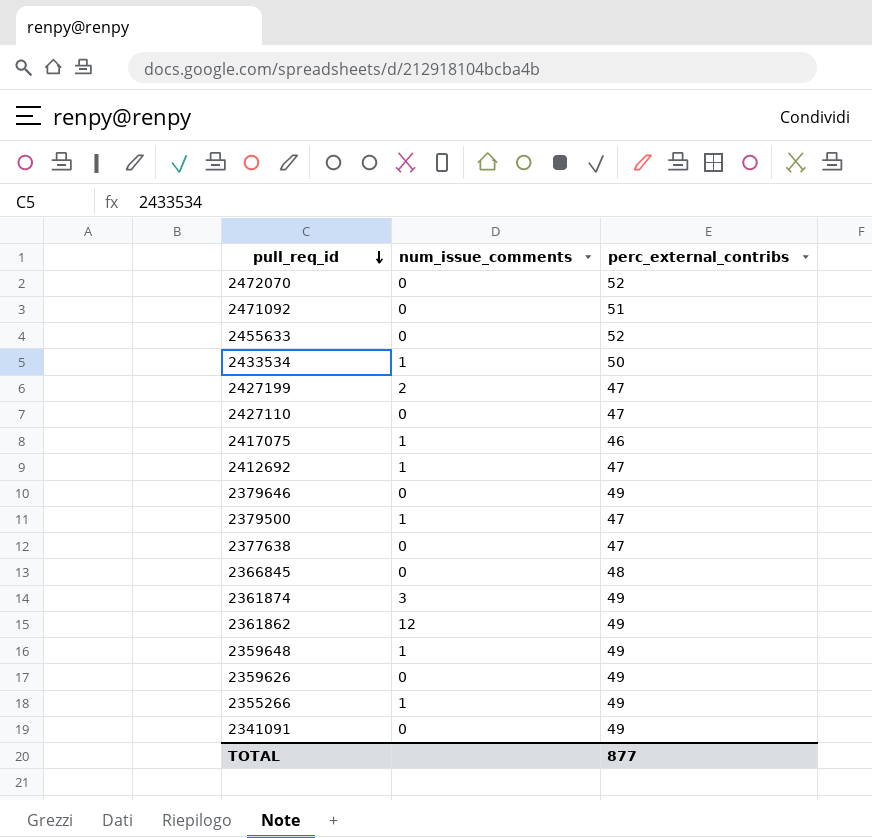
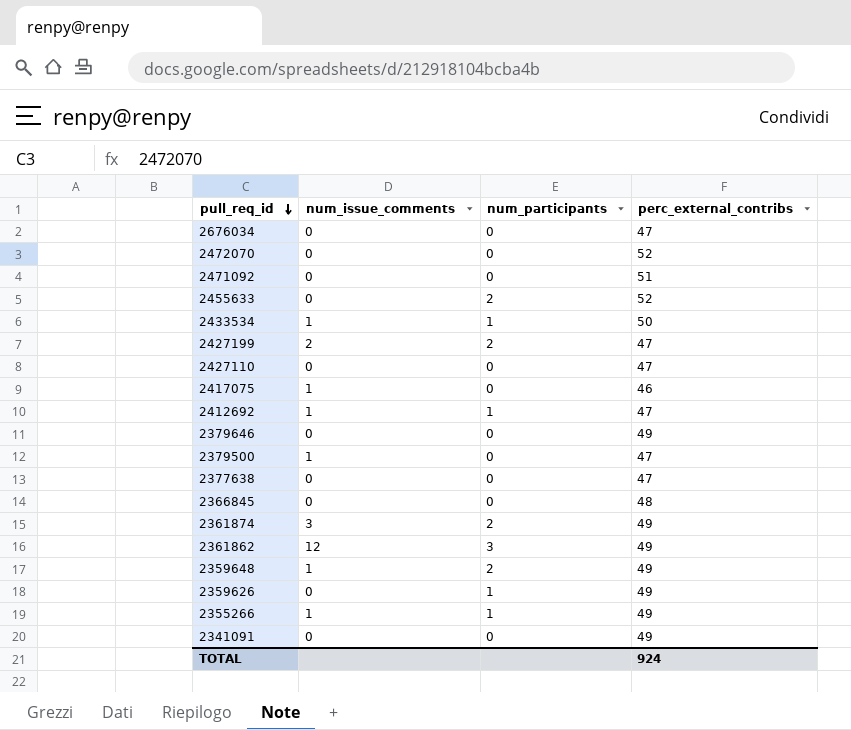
column num_participants | position: none -> 3
row 2676034: none -> 0 | 0 | 47
TOTAL | perc_external_contribs: 877 -> 924

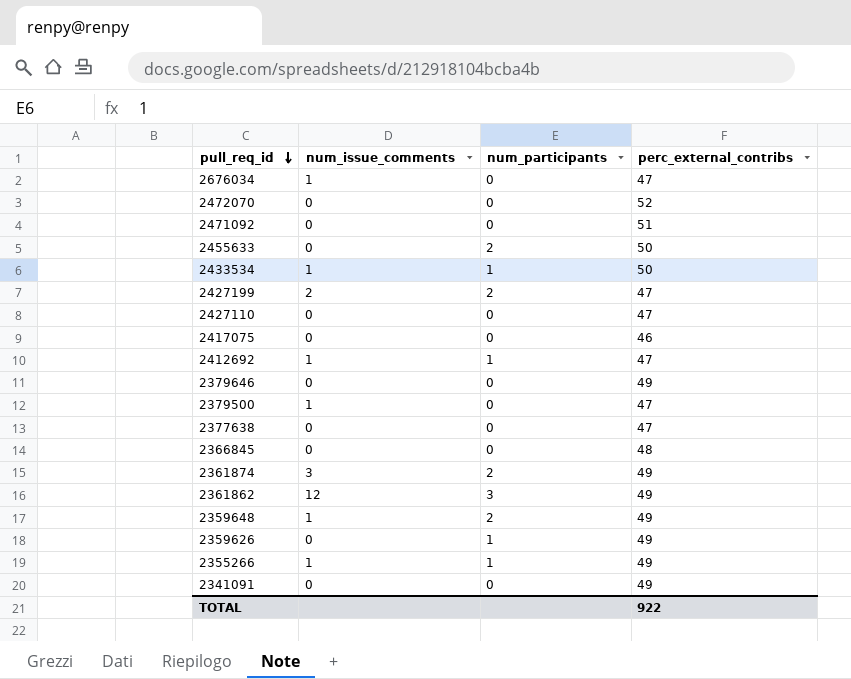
2676034 | num_issue_comments: 0 -> 1
2455633 | perc_external_contribs: 52 -> 50
2417075 | num_issue_comments: 1 -> 0
TOTAL | perc_external_contribs: 924 -> 922

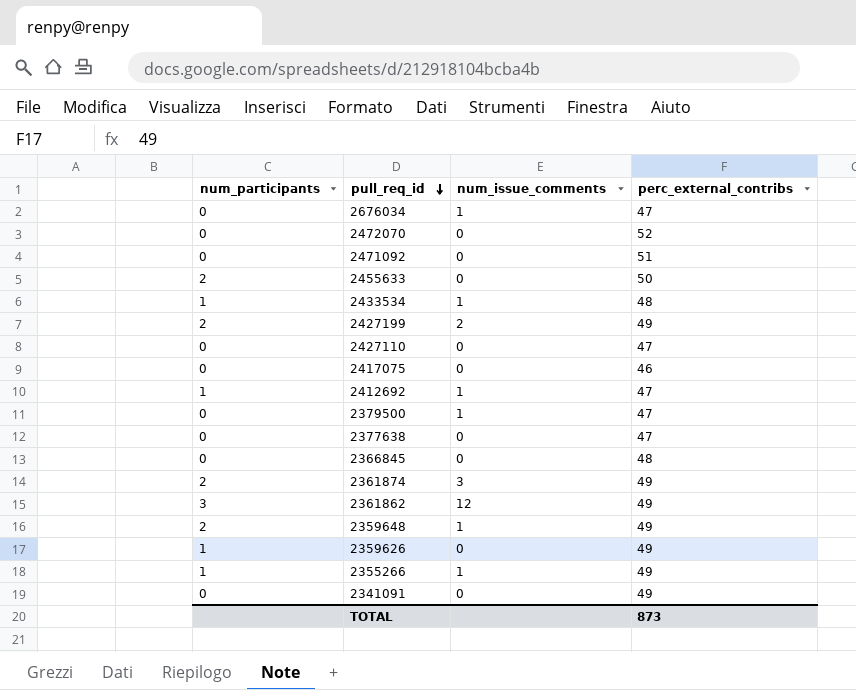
column num_participants | position: 3 -> 1
row 2379646: 0 | 0 | 49 -> none
2433534 | perc_external_contribs: 50 -> 48
2427199 | perc_external_contribs: 47 -> 49
TOTAL | perc_external_contribs: 922 -> 873

